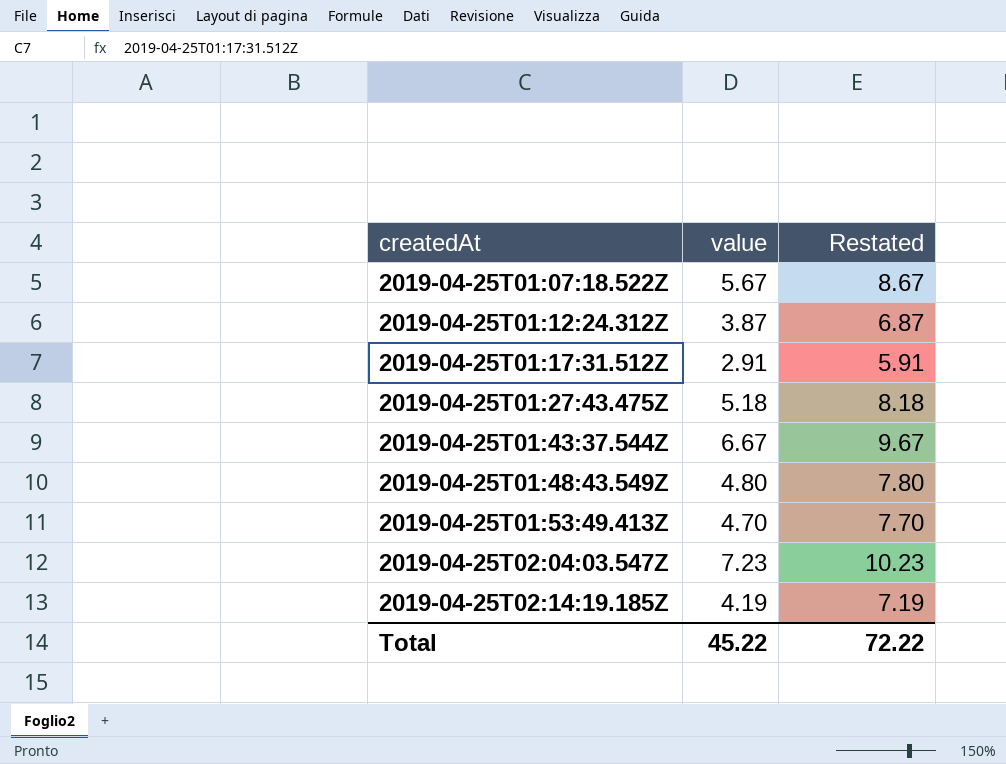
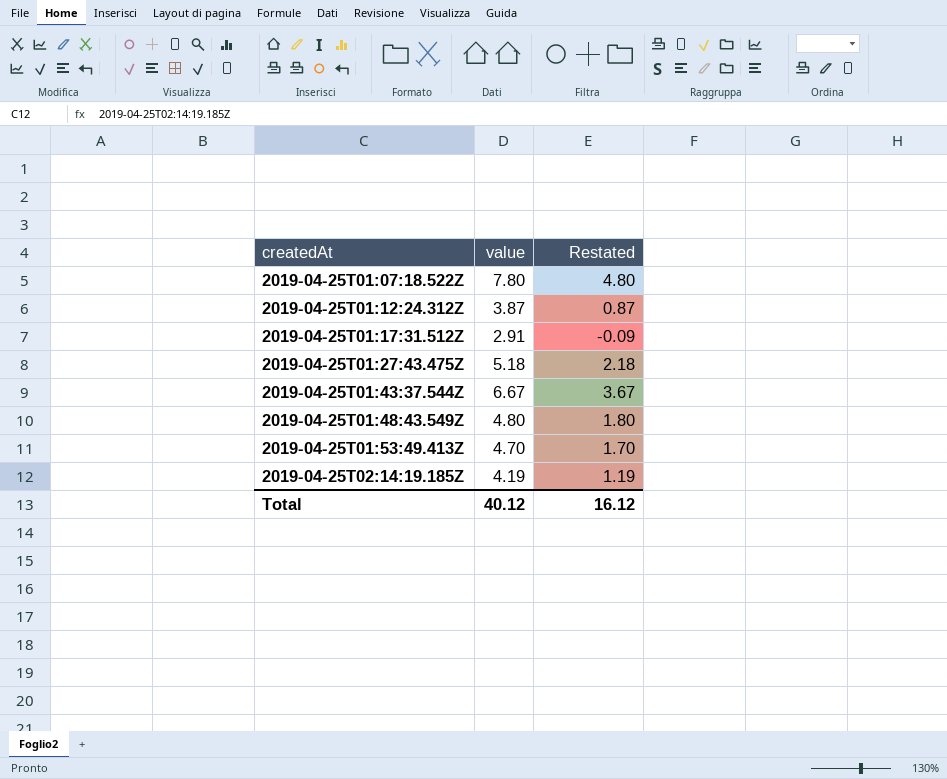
column Restated | formula: [value] + 3 -> [value] - 3
row 2019-04-25T02:04:03.547Z: 7.23 | 10.23 -> none
2019-04-25T01:07:18.522Z | value: 5.67 -> 7.80
Total | value: 45.22 -> 40.12
Total | Restated: 72.22 -> 16.12

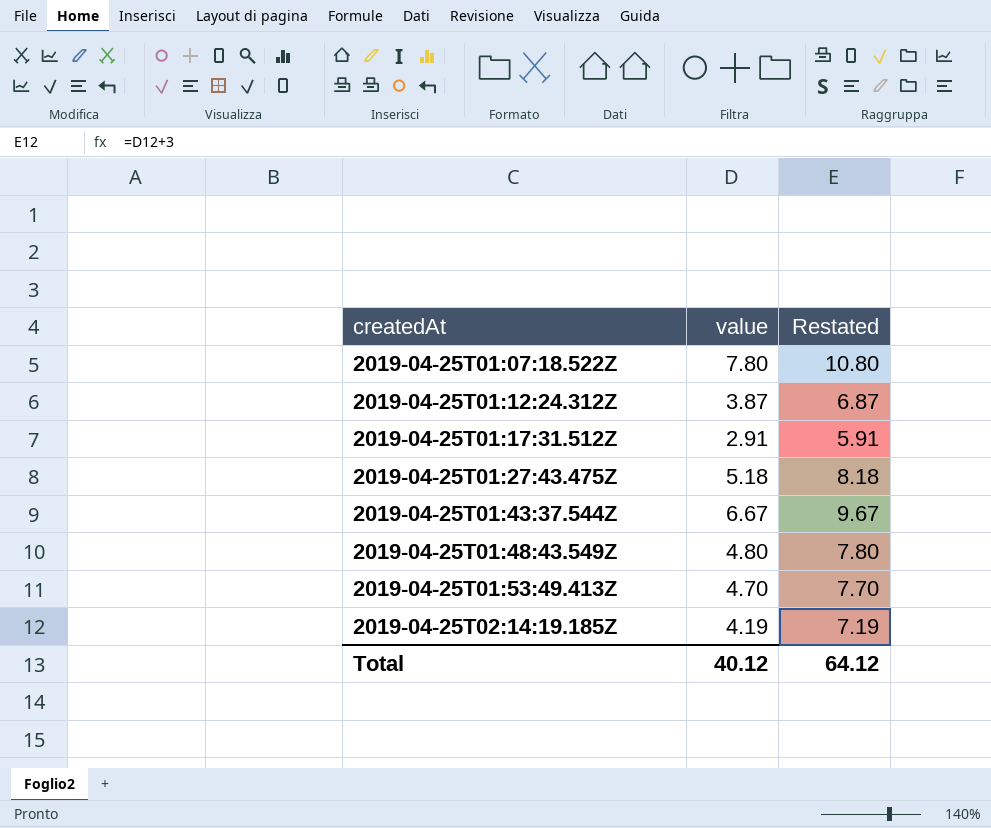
column Restated | formula: [value] - 3 -> [value] + 3
Total | Restated: 16.12 -> 64.12

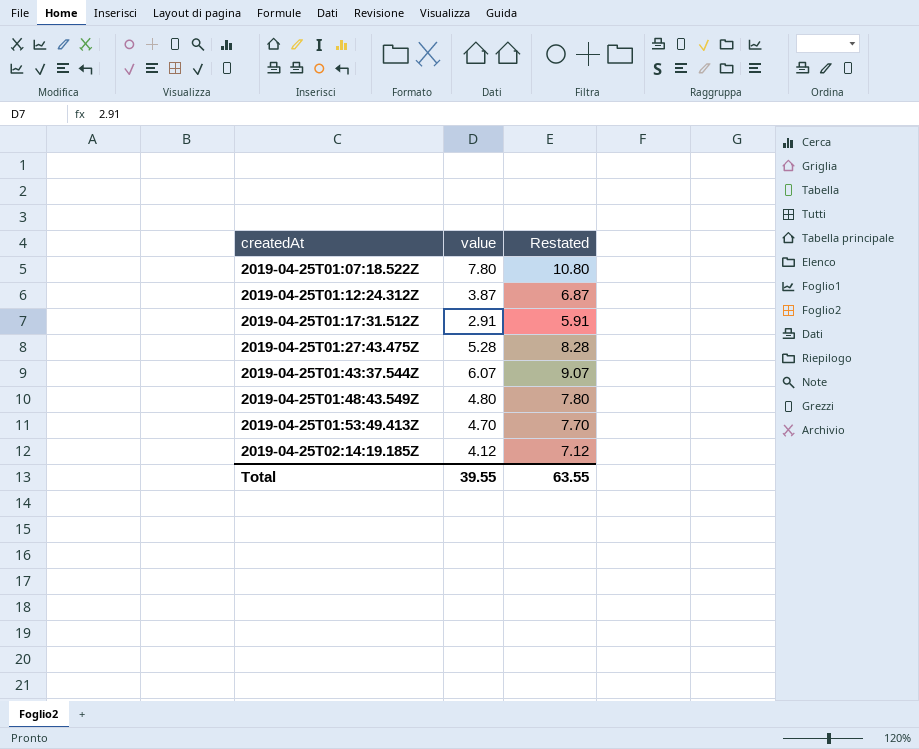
2019-04-25T01:27:43.475Z | value: 5.18 -> 5.28
2019-04-25T01:27:43.475Z | Restated: 8.18 -> 8.28
2019-04-25T01:43:37.544Z | value: 6.67 -> 6.07
2019-04-25T01:43:37.544Z | Restated: 9.67 -> 9.07
2019-04-25T02:14:19.185Z | value: 4.19 -> 4.12
2019-04-25T02:14:19.185Z | Restated: 7.19 -> 7.12
Total | value: 40.12 -> 39.55
Total | Restated: 64.12 -> 63.55

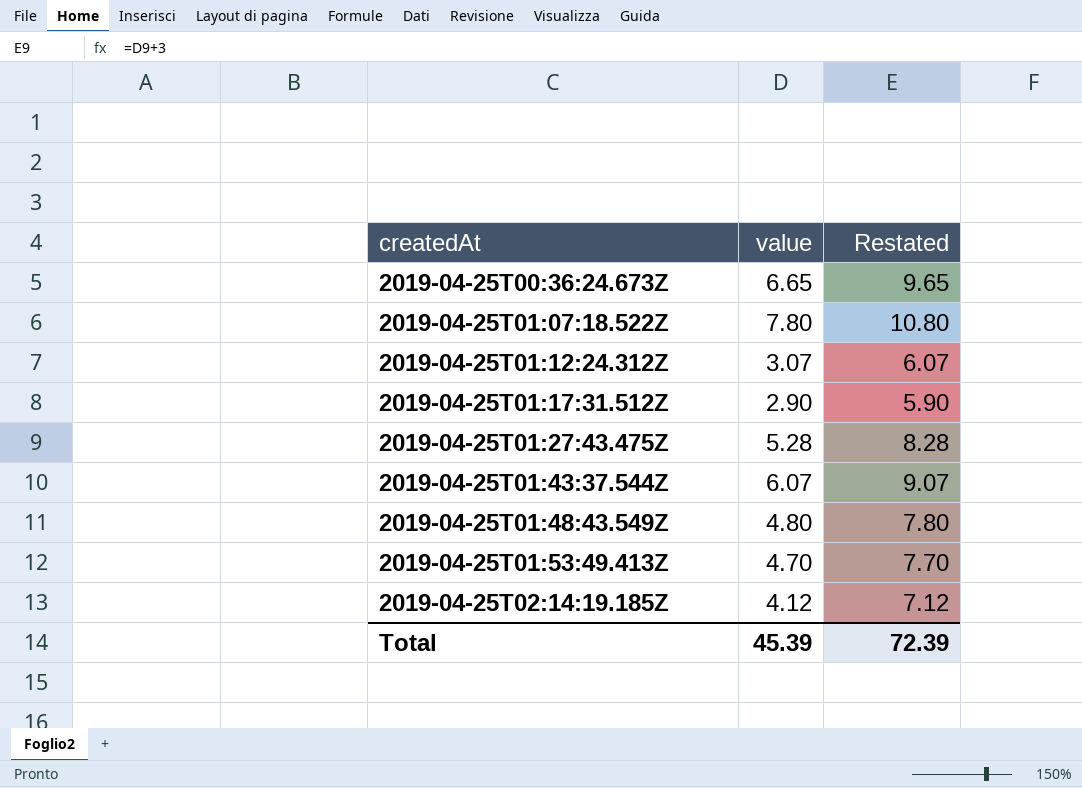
row 2019-04-25T00:36:24.673Z: none -> 6.65 | 9.65
2019-04-25T01:12:24.312Z | value: 3.87 -> 3.07
2019-04-25T01:12:24.312Z | Restated: 6.87 -> 6.07
2019-04-25T01:17:31.512Z | value: 2.91 -> 2.90
2019-04-25T01:17:31.512Z | Restated: 5.91 -> 5.90
Total | value: 39.55 -> 45.39
Total | Restated: 63.55 -> 72.39

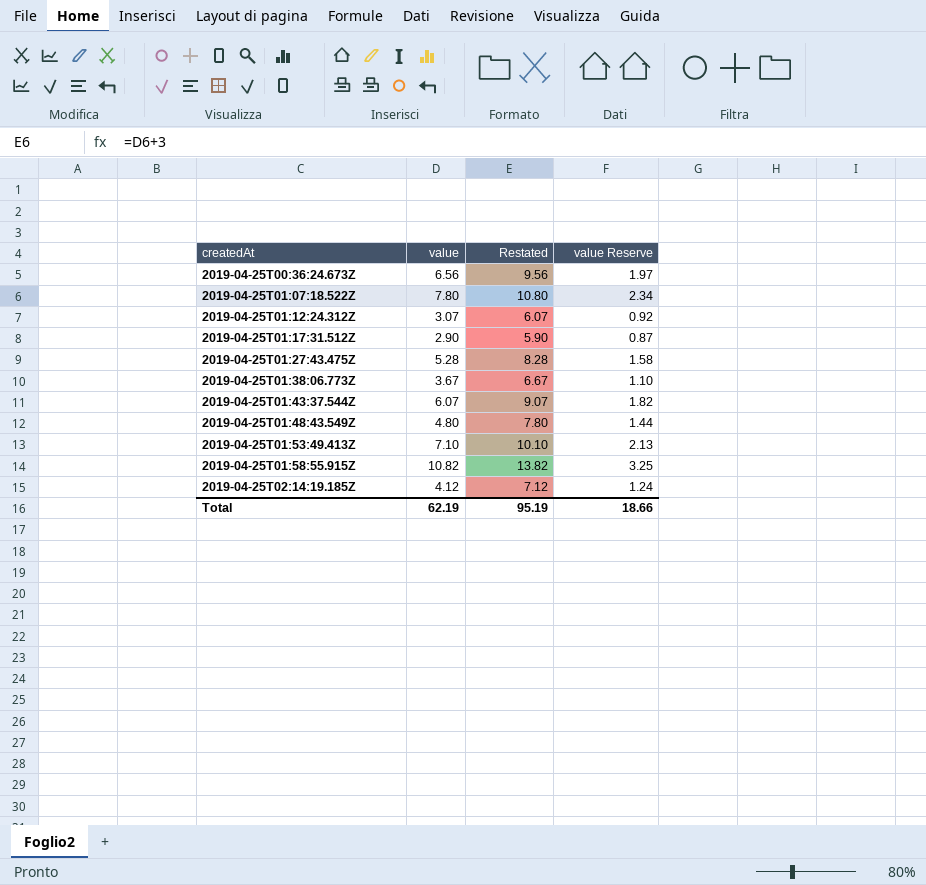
column value Reserve | formula: none -> [value] * 0.3
2019-04-25T00:36:24.673Z | value: 6.65 -> 6.56
2019-04-25T00:36:24.673Z | Restated: 9.65 -> 9.56
row 2019-04-25T01:38:06.773Z: none -> 3.67 | 6.67 | 1.10
2019-04-25T01:53:49.413Z | value: 4.70 -> 7.10
2019-04-25T01:53:49.413Z | Restated: 7.70 -> 10.10
row 2019-04-25T01:58:55.915Z: none -> 10.82 | 13.82 | 3.25
Total | value: 45.39 -> 62.19
Total | Restated: 72.39 -> 95.19

